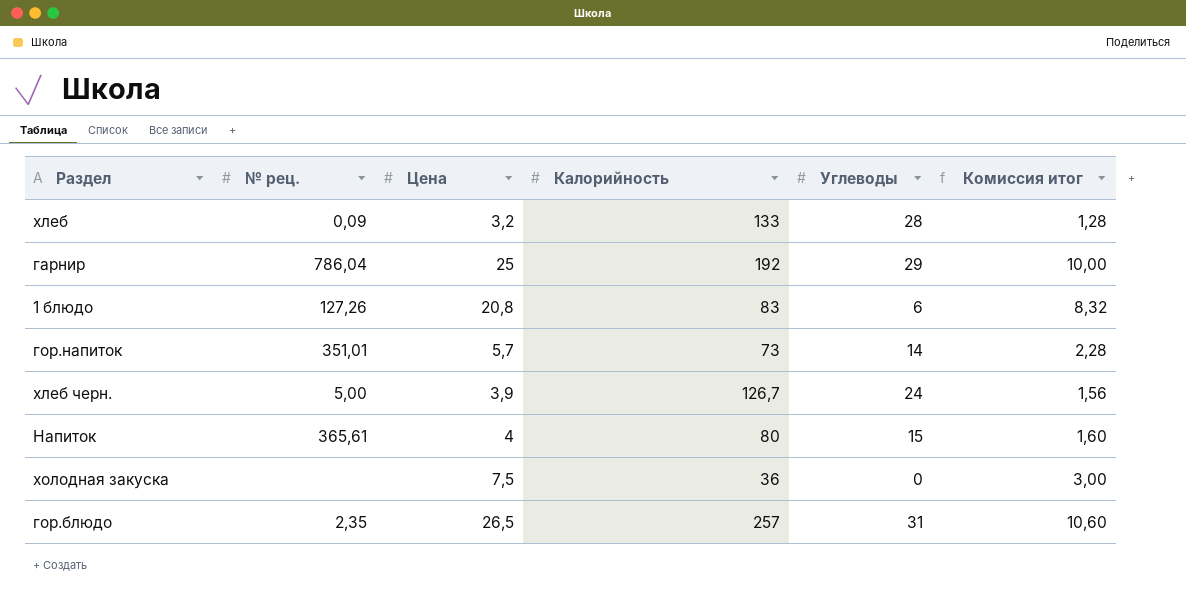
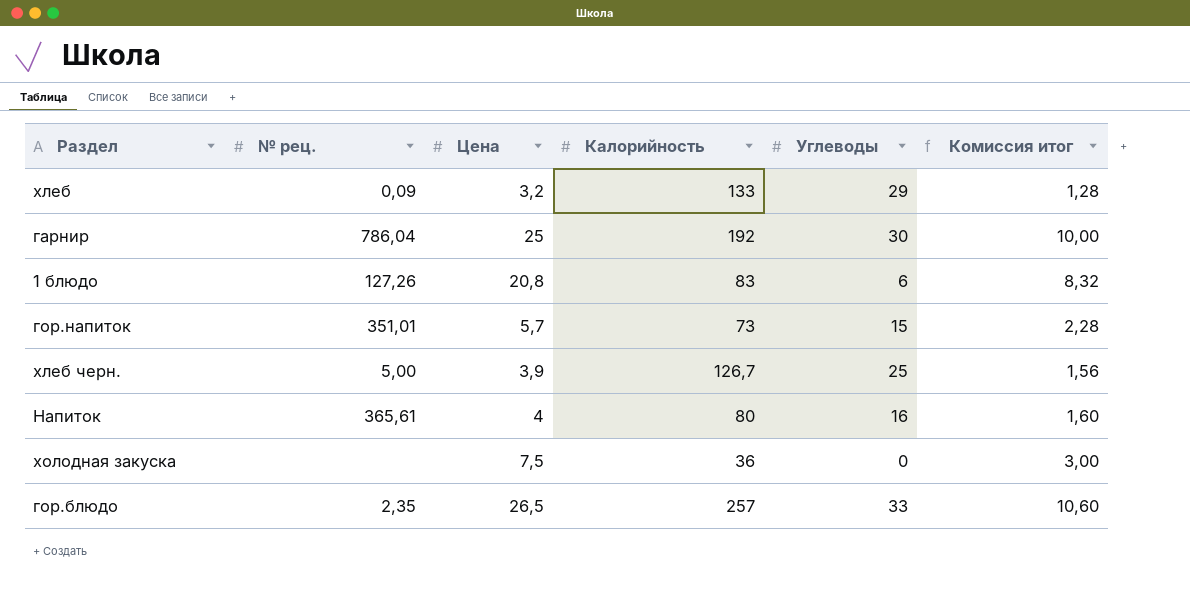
хлеб | Углеводы: 28 -> 29
гарнир | Углеводы: 29 -> 30
гор.напиток | Углеводы: 14 -> 15
хлеб черн. | Углеводы: 24 -> 25
Напиток | Углеводы: 15 -> 16
гор.блюдо | Углеводы: 31 -> 33

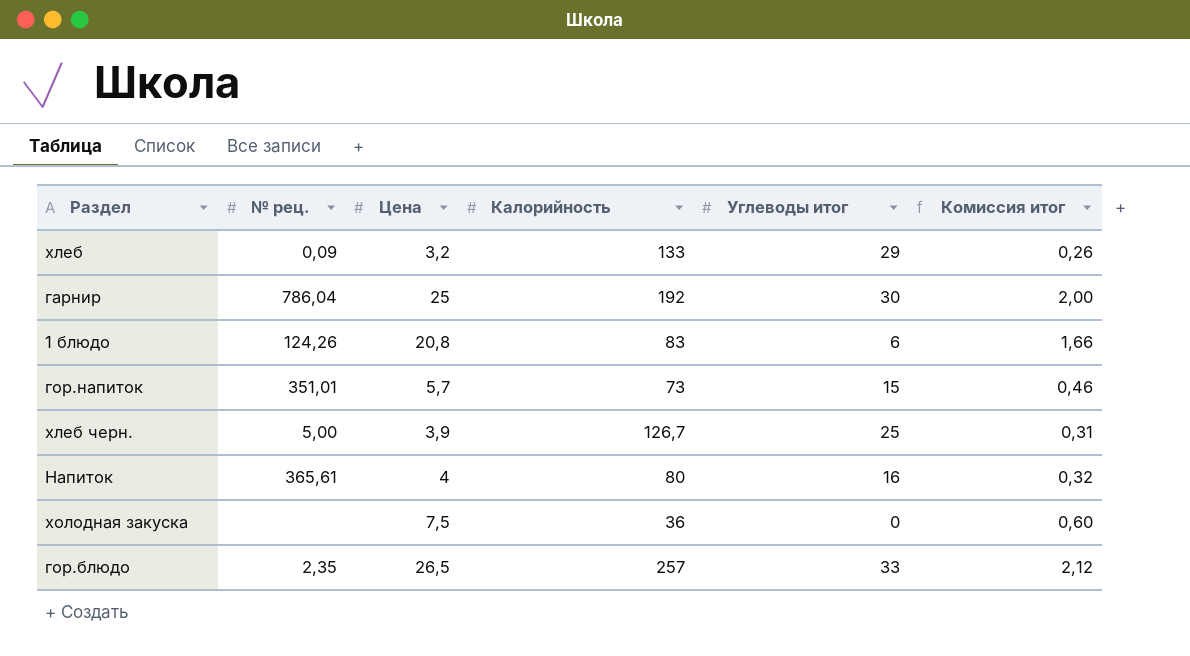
column name: Углеводы -> Углеводы итог
column Комиссия итог | formula: [Цена] * 0,4 -> [Цена] * 0,08
1 блюдо | № рец.: 127,26 -> 124,26

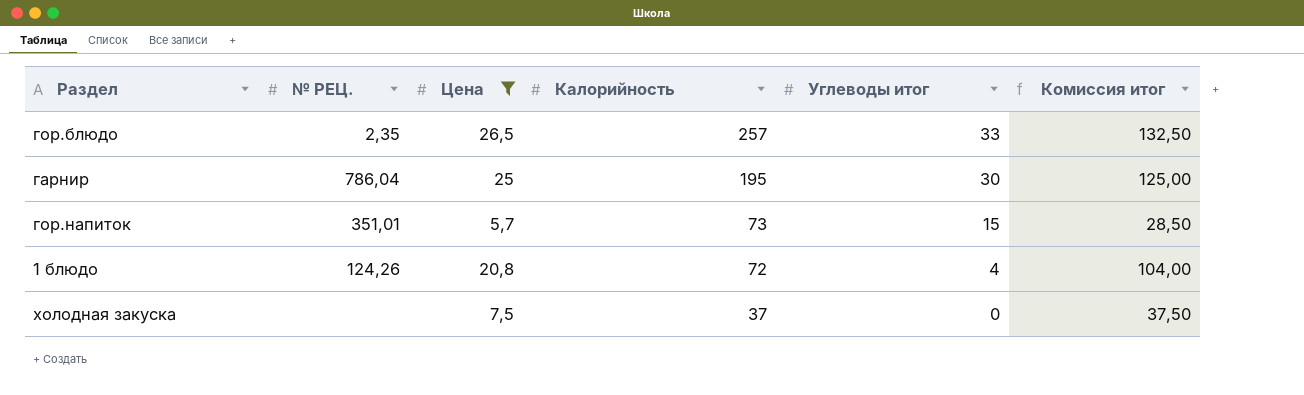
filter: none -> Цена >= 5,7
row order: none -> Калорийность descending
column name: № рец. -> № РЕЦ.
column Комиссия итог | formula: [Цена] * 0,08 -> [Цена] * 5
гарнир | Калорийность: 192 -> 195
1 блюдо | Калорийность: 83 -> 72
1 блюдо | Углеводы итог: 6 -> 4
холодная закуска | Калорийность: 36 -> 37

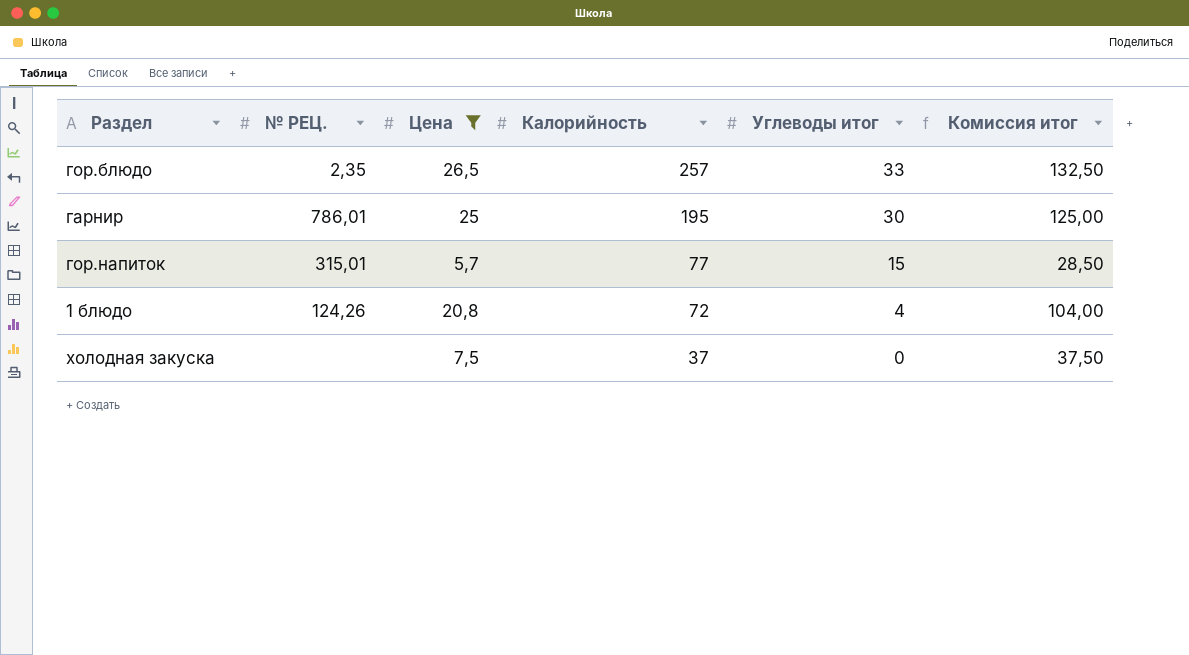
гарнир | № РЕЦ.: 786,04 -> 786,01
гор.напиток | № РЕЦ.: 351,01 -> 315,01
гор.напиток | Калорийность: 73 -> 77

